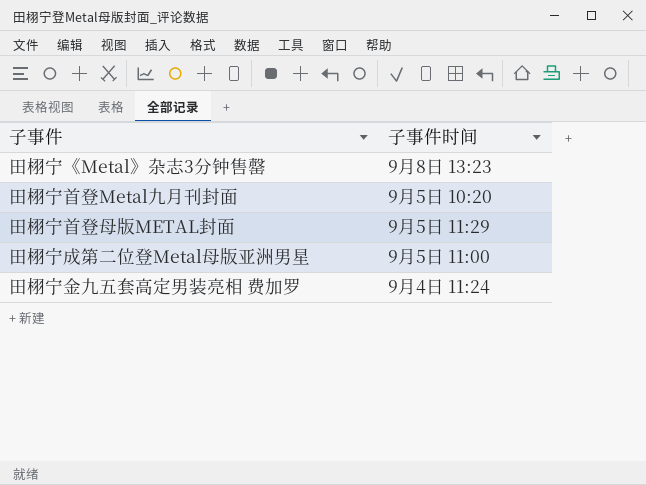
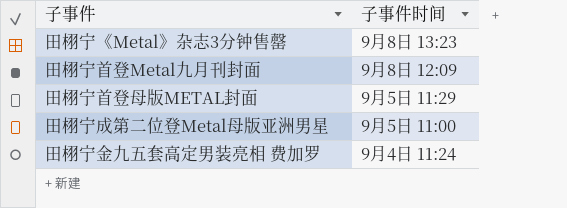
田栩宁首登Metal九月刊封面 | 子事件时间: 9月5日 10:20 -> 9月8日 12:09

